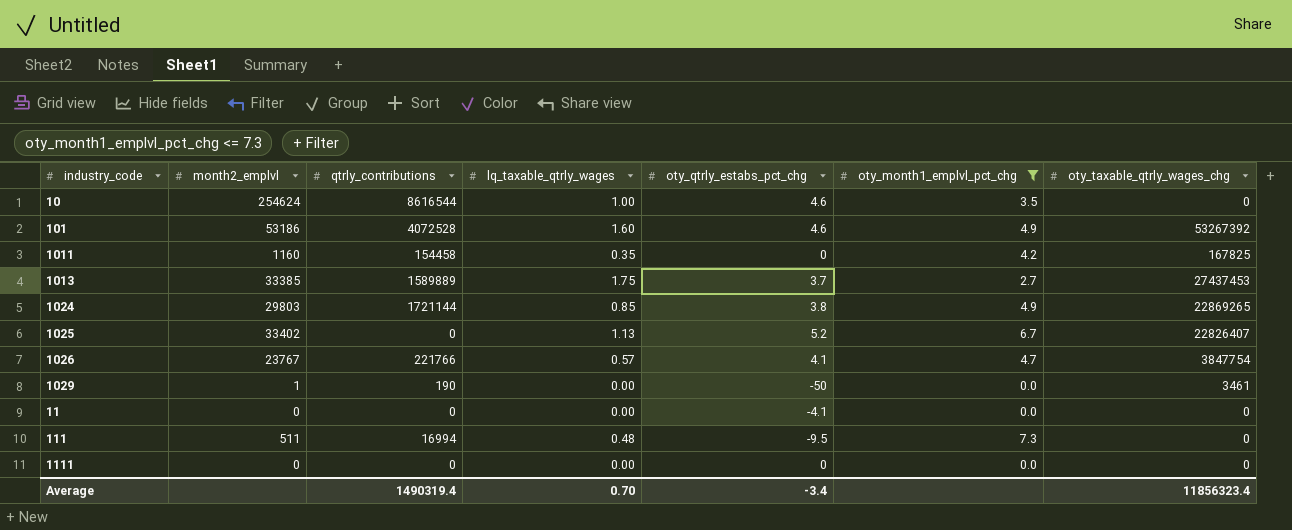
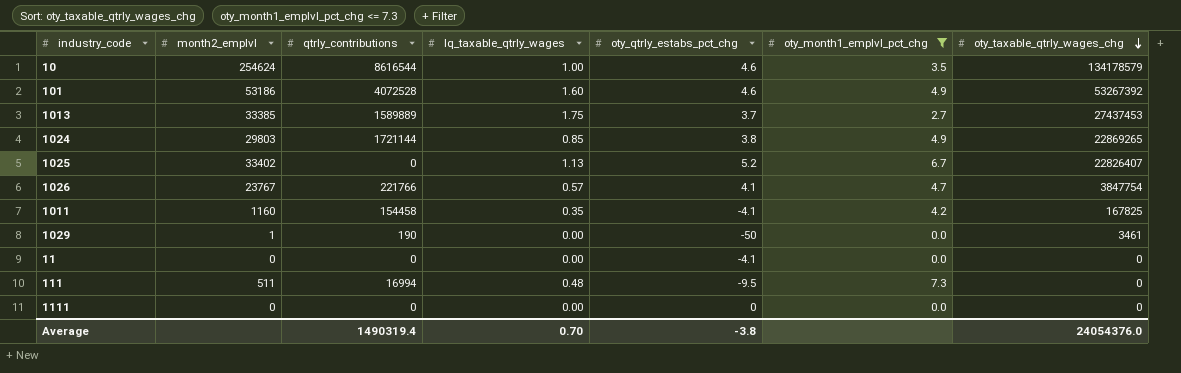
row order: none -> oty_taxable_qtrly_wages_chg descending
10 | oty_taxable_qtrly_wages_chg: 0 -> 134178579
1011 | oty_qtrly_estabs_pct_chg: 0 -> -4.1
Average | oty_qtrly_estabs_pct_chg: -3.4 -> -3.8
Average | oty_taxable_qtrly_wages_chg: 11856323.4 -> 24054376.0

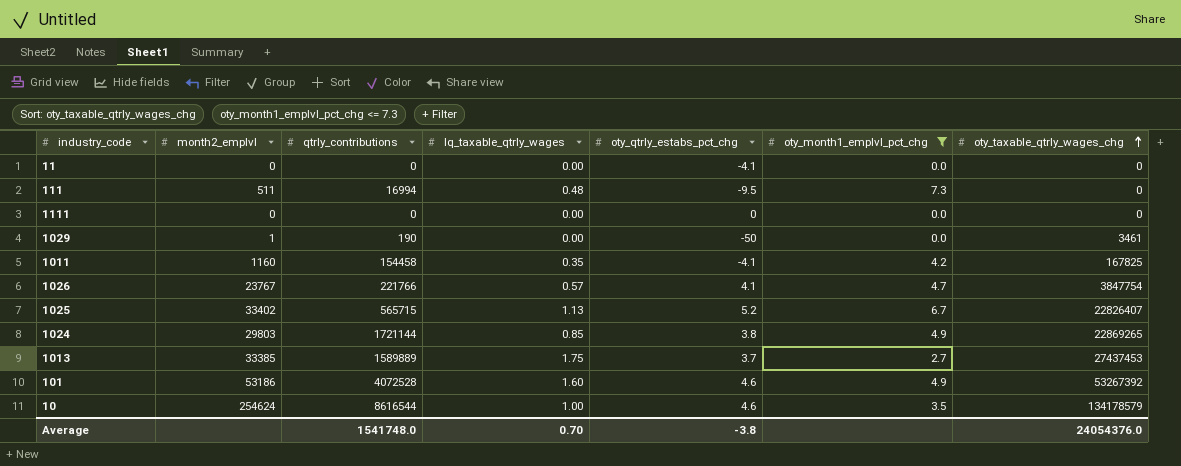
row order: oty_taxable_qtrly_wages_chg descending -> oty_taxable_qtrly_wages_chg ascending
1025 | qtrly_contributions: 0 -> 565715
Average | qtrly_contributions: 1490319.4 -> 1541748.0

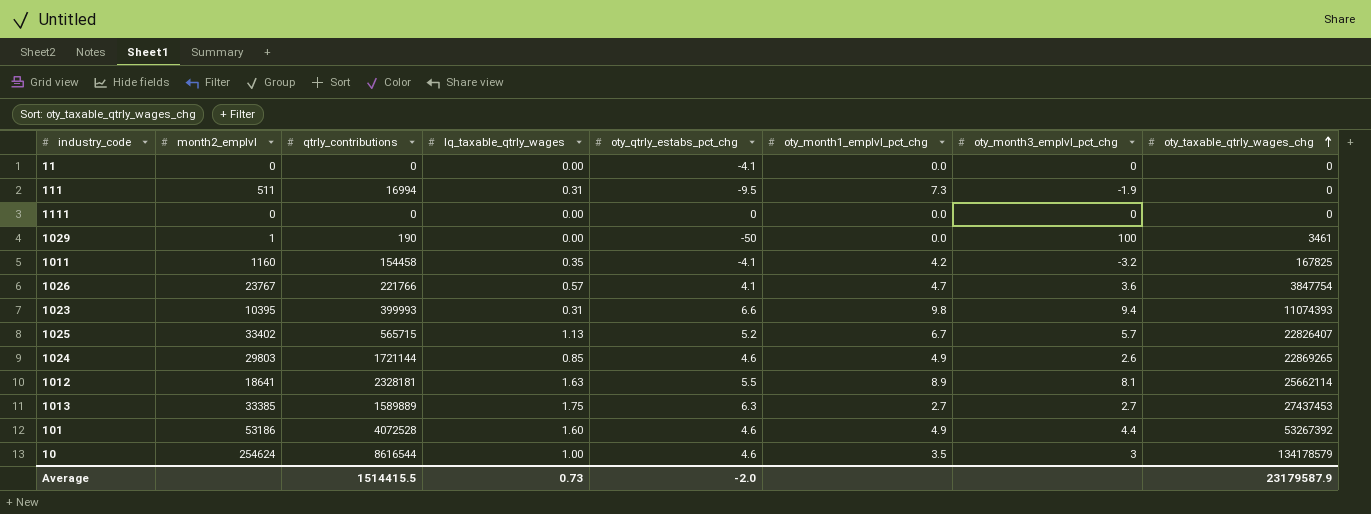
filter: oty_month1_emplvl_pct_chg <= 7.3 -> none
column oty_month3_emplvl_pct_chg | position: none -> 7
111 | lq_taxable_qtrly_wages: 0.48 -> 0.31
1024 | oty_qtrly_estabs_pct_chg: 3.8 -> 4.6
1013 | oty_qtrly_estabs_pct_chg: 3.7 -> 6.3
Average | qtrly_contributions: 1541748.0 -> 1514415.5
Average | lq_taxable_qtrly_wages: 0.70 -> 0.73
Average | oty_qtrly_estabs_pct_chg: -3.8 -> -2.0
Average | oty_taxable_qtrly_wages_chg: 24054376.0 -> 23179587.9

